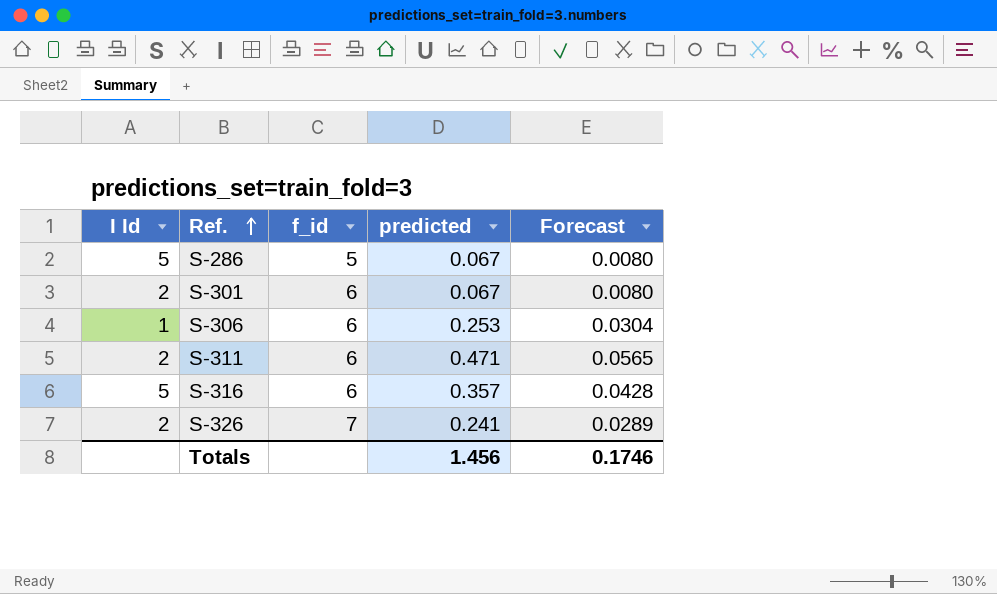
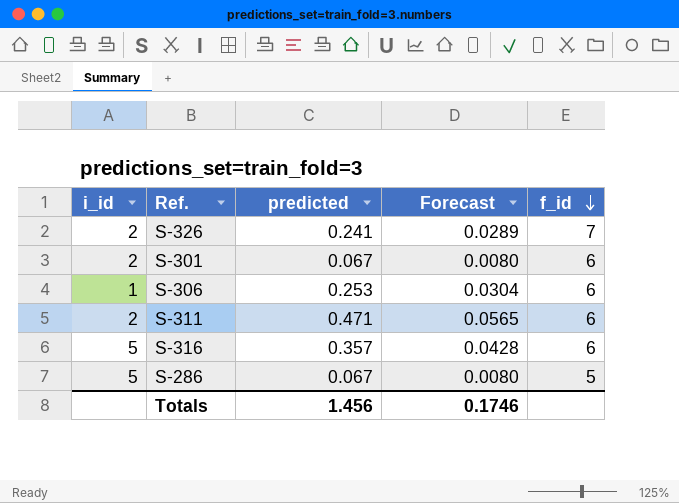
row order: Ref. ascending -> f_id descending
column name: I Id -> i_id
column f_id | position: 3 -> 5

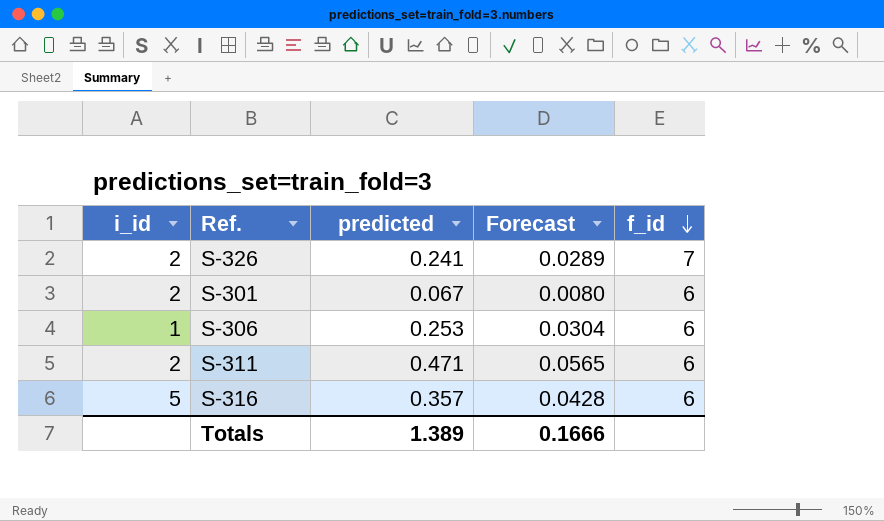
row S-286: 5 | 0.067 | 0.0080 | 5 -> none
Totals | predicted: 1.456 -> 1.389
Totals | Forecast: 0.1746 -> 0.1666

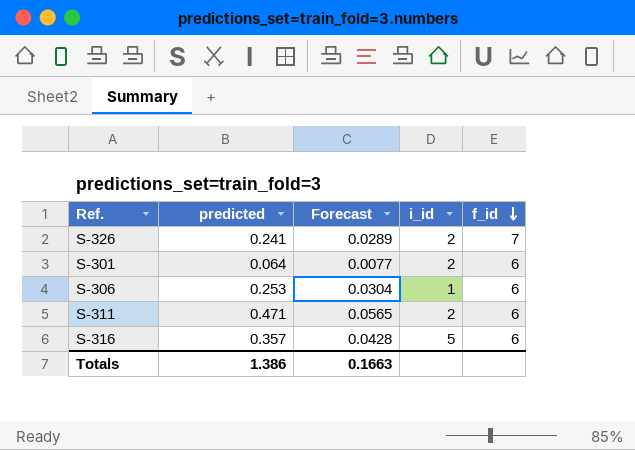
column i_id | position: 1 -> 4
S-301 | predicted: 0.067 -> 0.064
S-301 | Forecast: 0.0080 -> 0.0077
Totals | predicted: 1.389 -> 1.386
Totals | Forecast: 0.1666 -> 0.1663

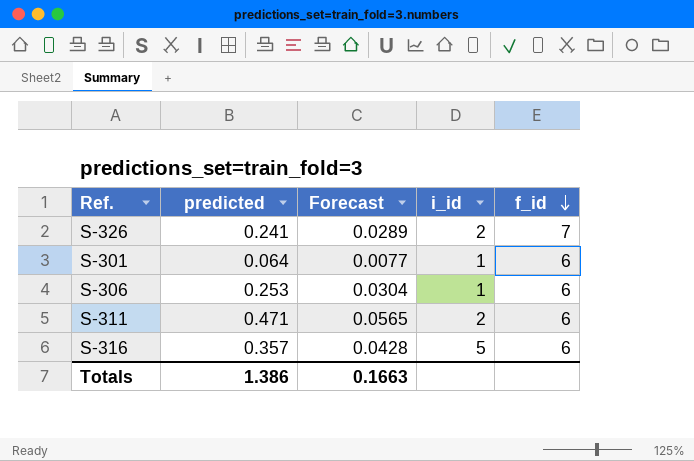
S-301 | i_id: 2 -> 1

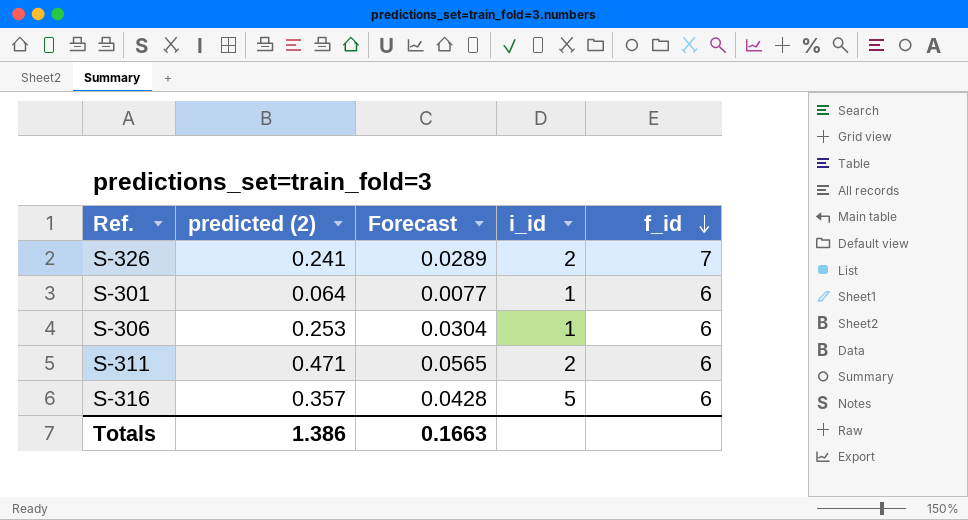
column name: predicted -> predicted (2)

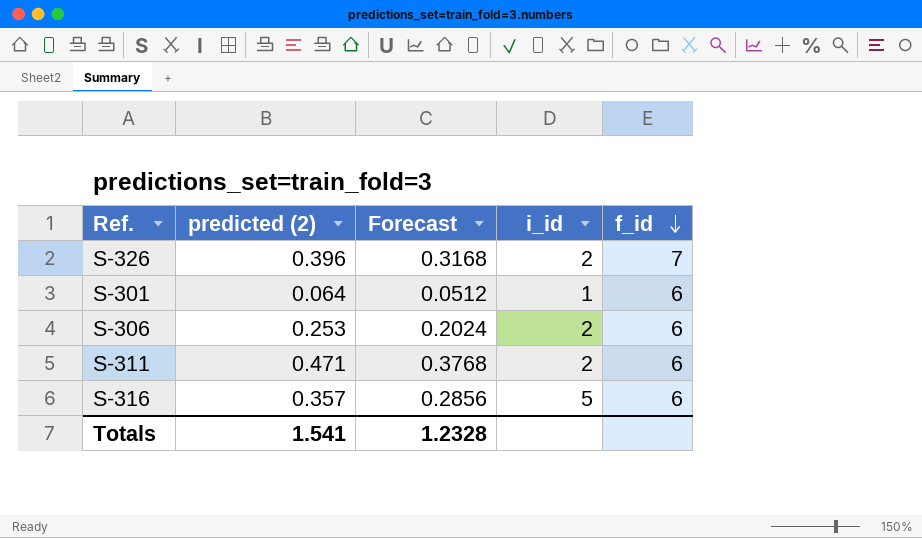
column Forecast | formula: [predicted (2)] * 0.12 -> [predicted (2)] * 0.8
S-326 | predicted (2): 0.241 -> 0.396
S-306 | i_id: 1 -> 2
Totals | predicted (2): 1.386 -> 1.541
Totals | Forecast: 0.1663 -> 1.2328

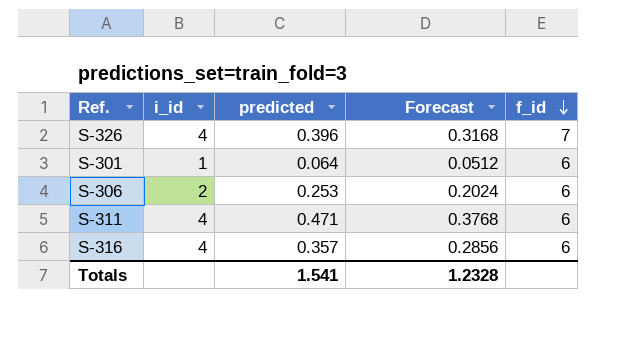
column i_id | position: 4 -> 2
column name: predicted (2) -> predicted
S-326 | i_id: 2 -> 4
S-311 | i_id: 2 -> 4
S-316 | i_id: 5 -> 4

